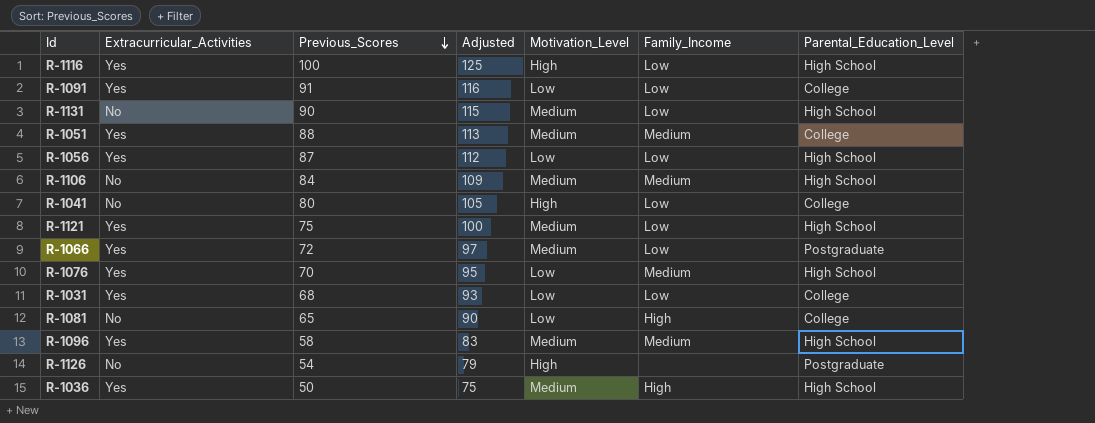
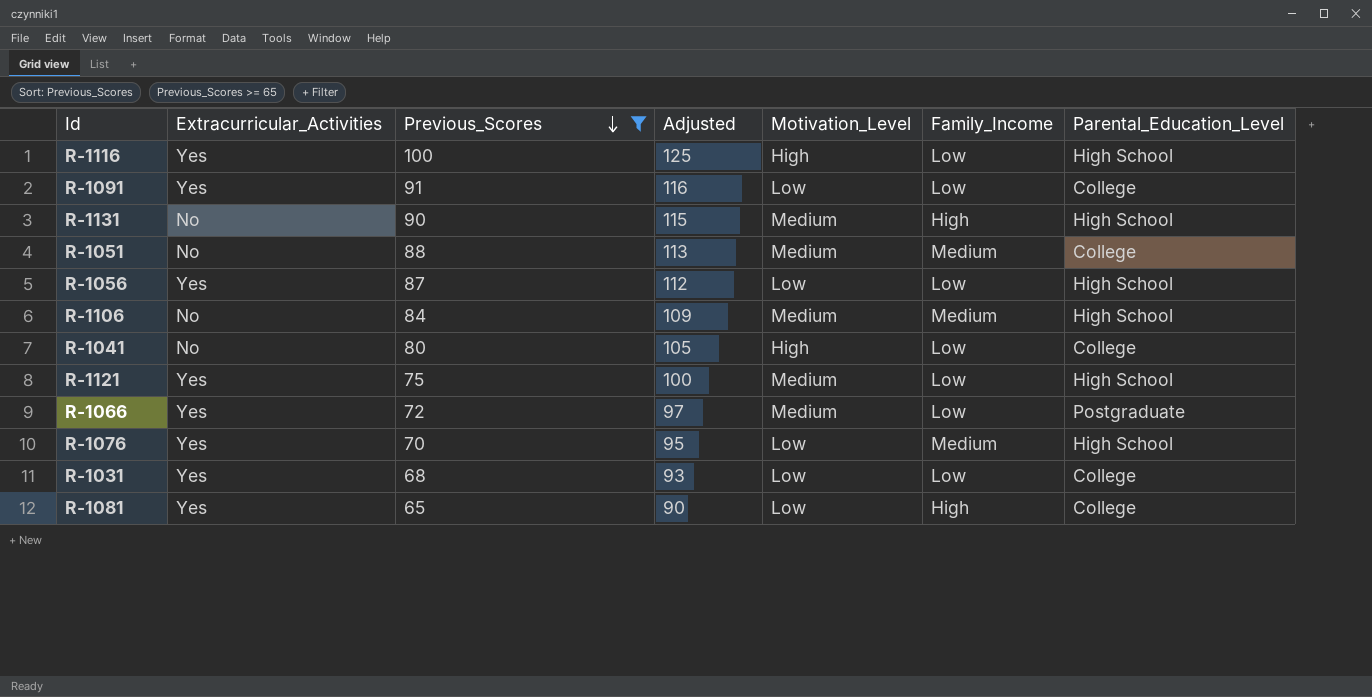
filter: none -> Previous_Scores >= 65
R-1131 | Family_Income: Low -> High
R-1051 | Extracurricular_Activities: Yes -> No
R-1081 | Extracurricular_Activities: No -> Yes

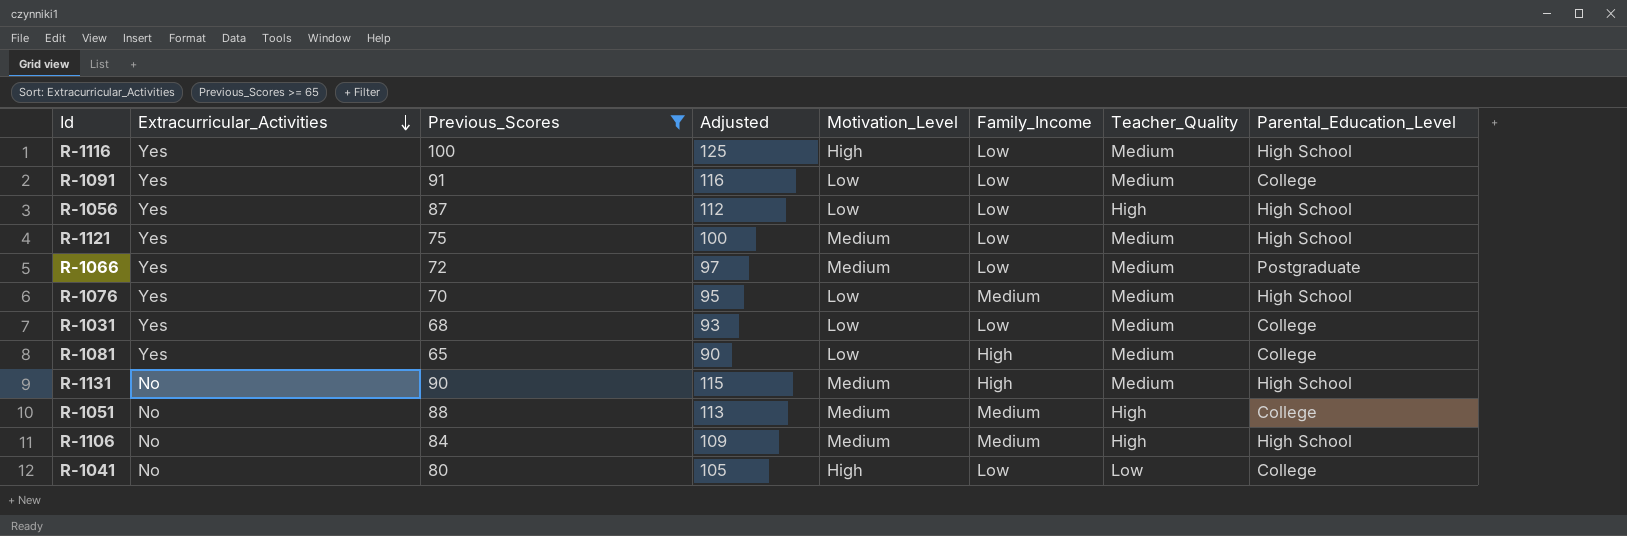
row order: Previous_Scores descending -> Extracurricular_Activities descending
column Teacher_Quality | position: none -> 7

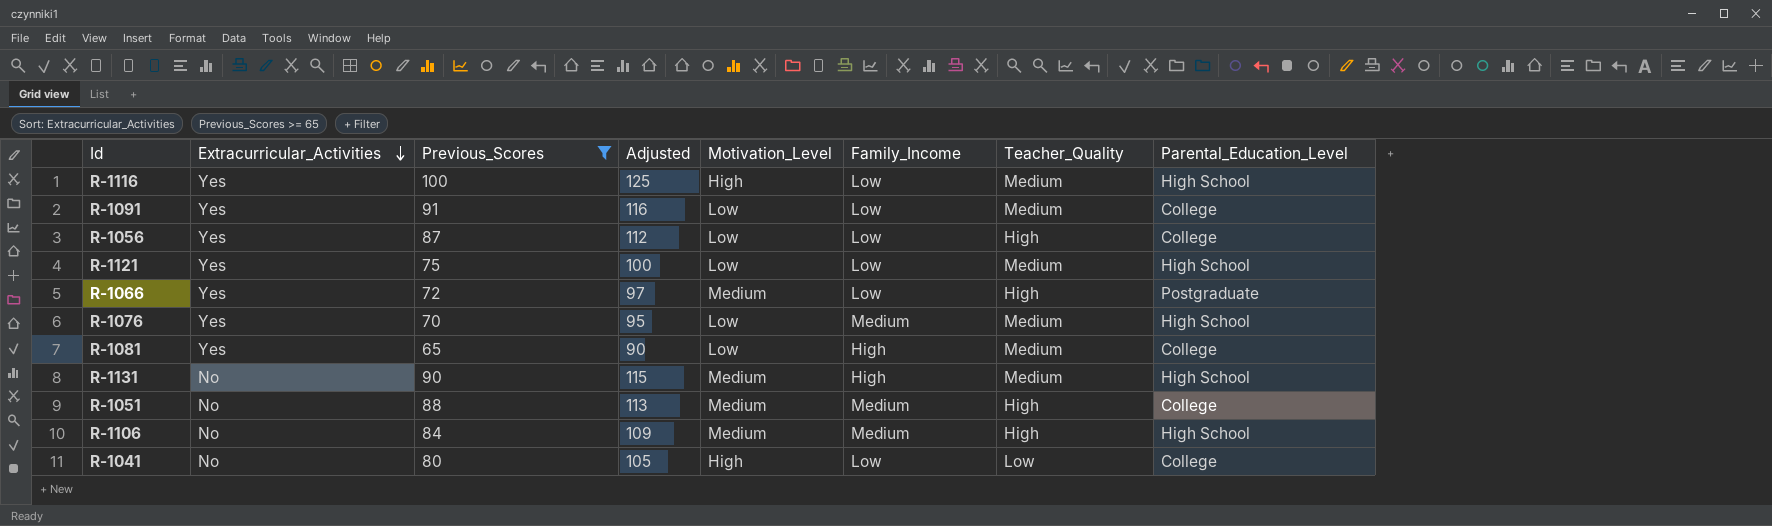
row R-1031: Yes | 68 | 93 | Low | Low | Medium | College -> none
R-1056 | Parental_Education_Level: High School -> College
R-1121 | Motivation_Level: Medium -> Low
R-1066 | Teacher_Quality: Medium -> High

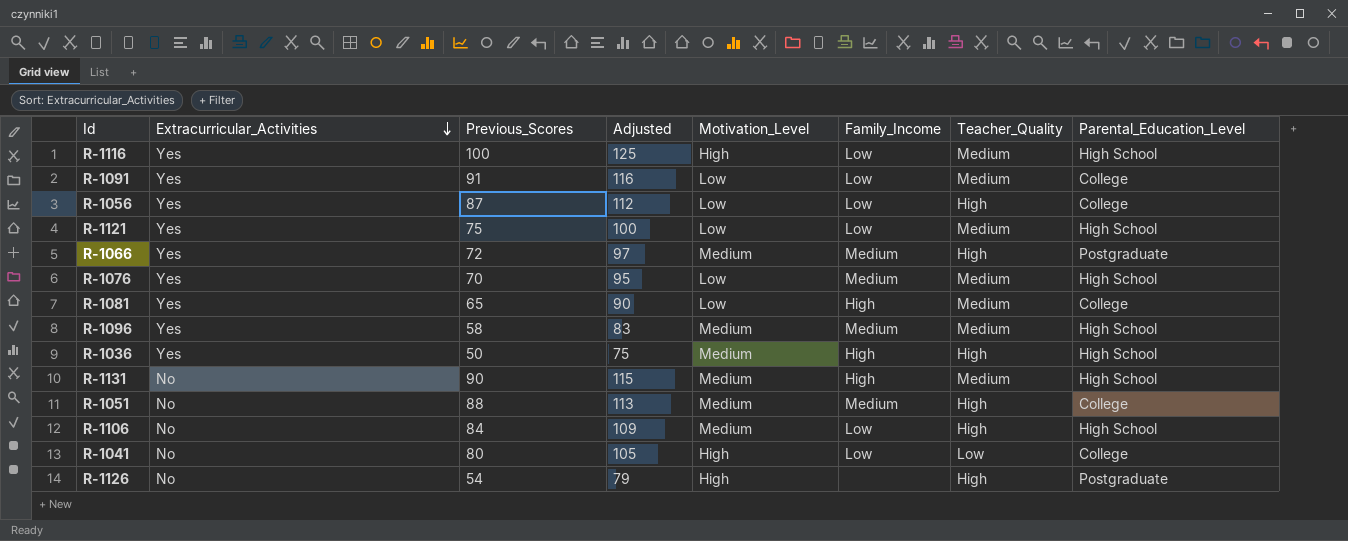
filter: Previous_Scores >= 65 -> none
R-1066 | Family_Income: Low -> Medium
R-1106 | Family_Income: Medium -> Low

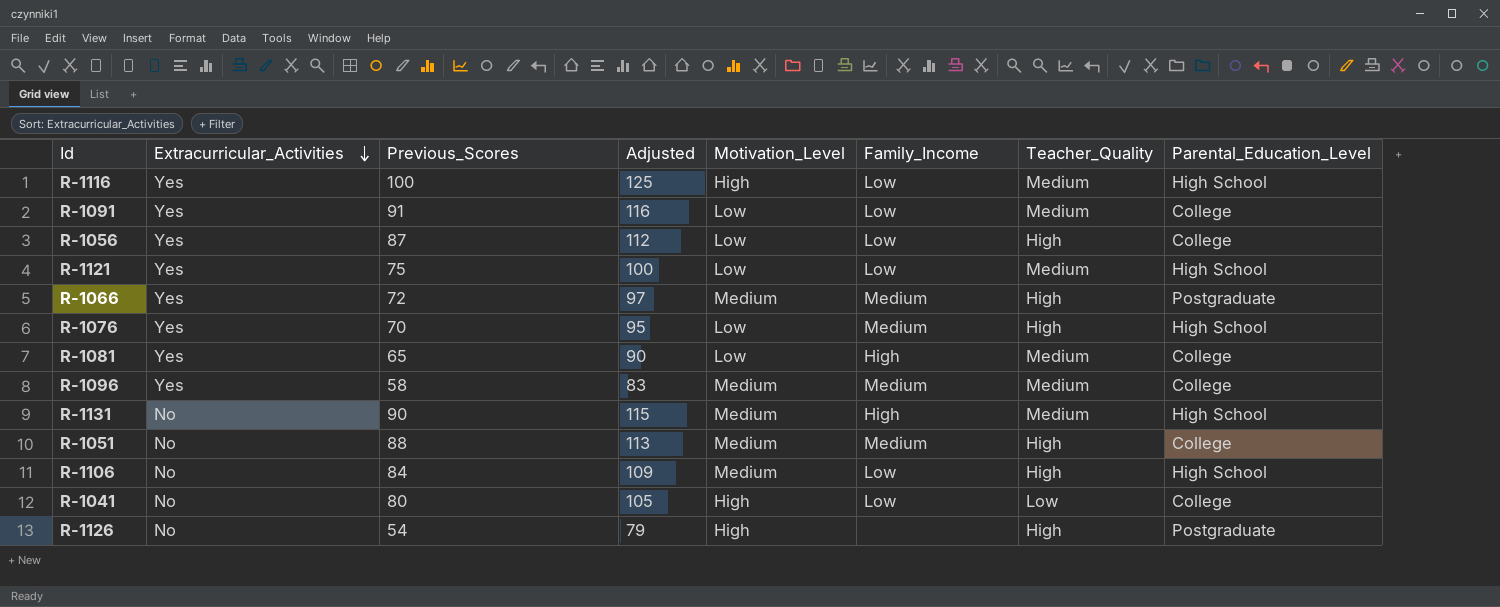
row R-1036: Yes | 50 | 75 | Medium | High | High | High School -> none
R-1076 | Teacher_Quality: Medium -> High
R-1096 | Parental_Education_Level: High School -> College

